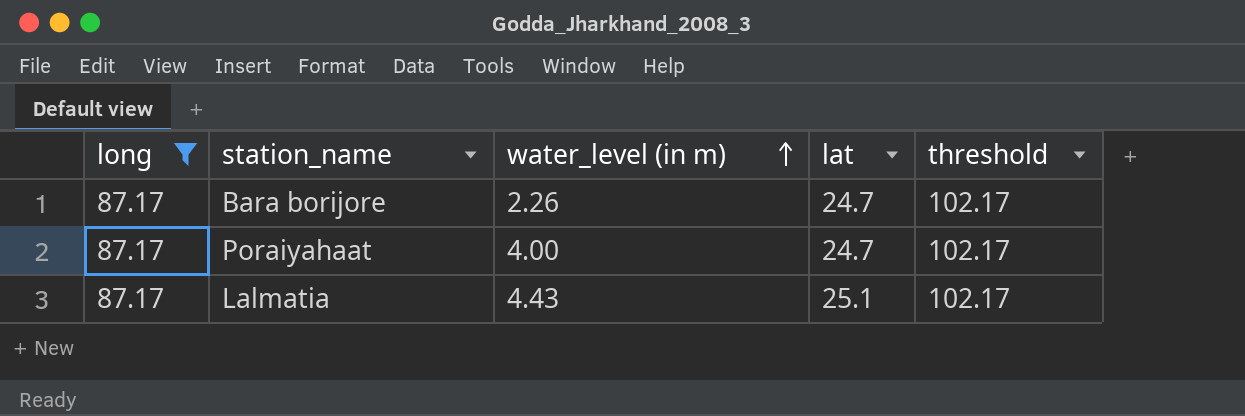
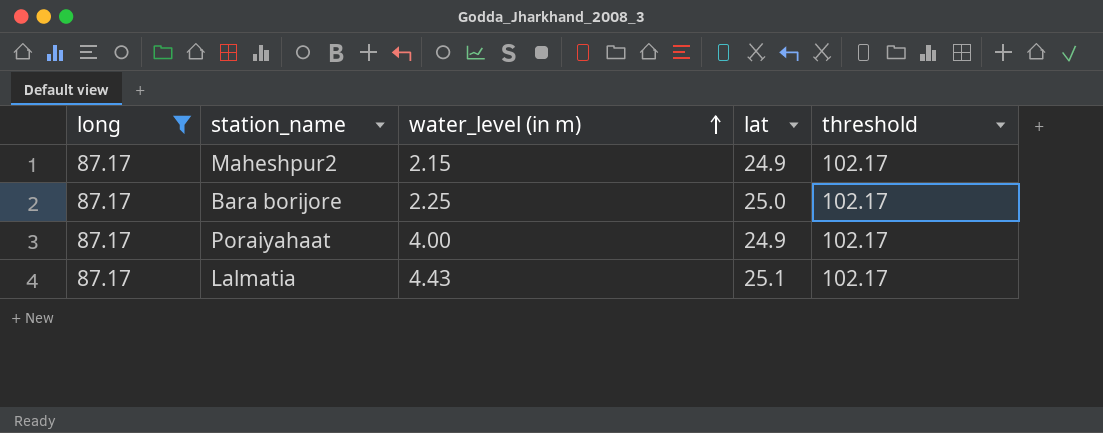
row Maheshpur2: none -> 87.17 | 2.15 | 24.9 | 102.17
Bara borijore | water_level (in m): 2.26 -> 2.25
Bara borijore | lat: 24.7 -> 25.0
Poraiyahaat | lat: 24.7 -> 24.9

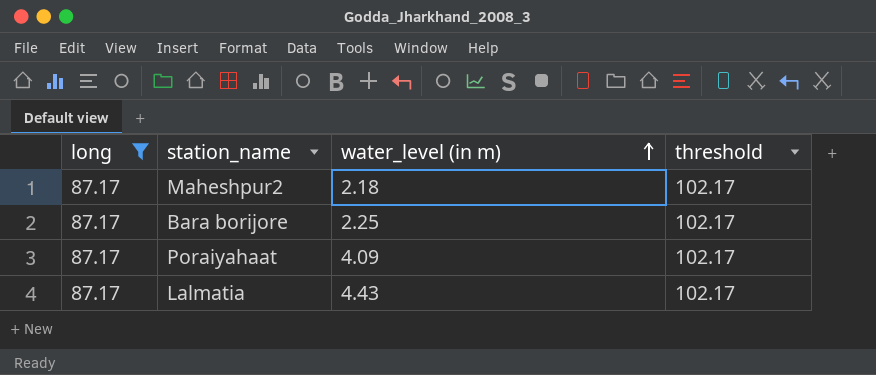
column lat | position: 4 -> none
Maheshpur2 | water_level (in m): 2.15 -> 2.18
Poraiyahaat | water_level (in m): 4.00 -> 4.09

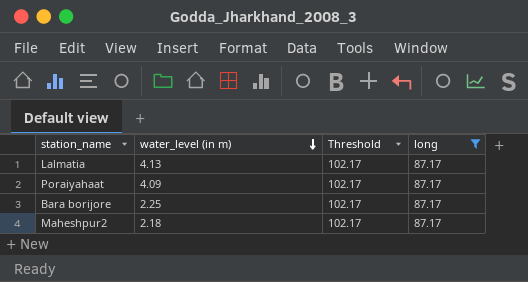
row order: water_level (in m) ascending -> water_level (in m) descending
column name: threshold -> Threshold
column long | position: 1 -> 4
Lalmatia | water_level (in m): 4.43 -> 4.13

